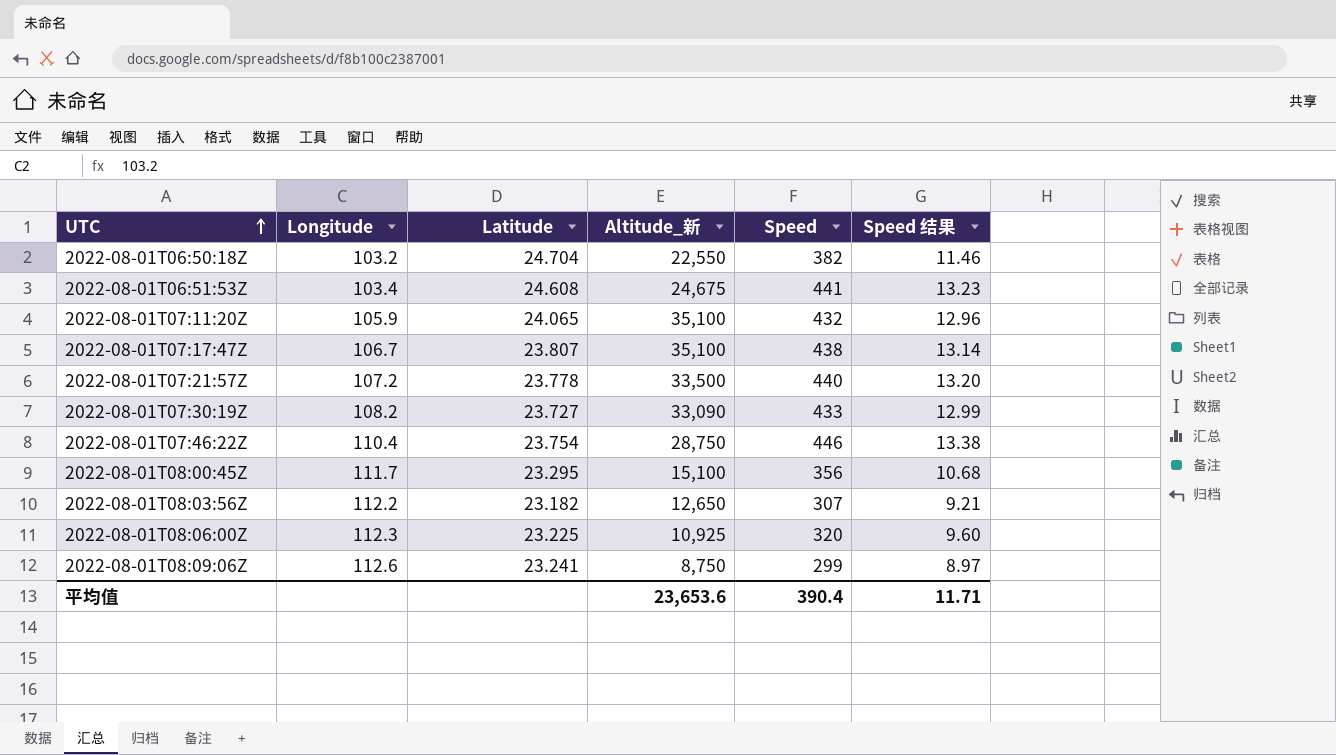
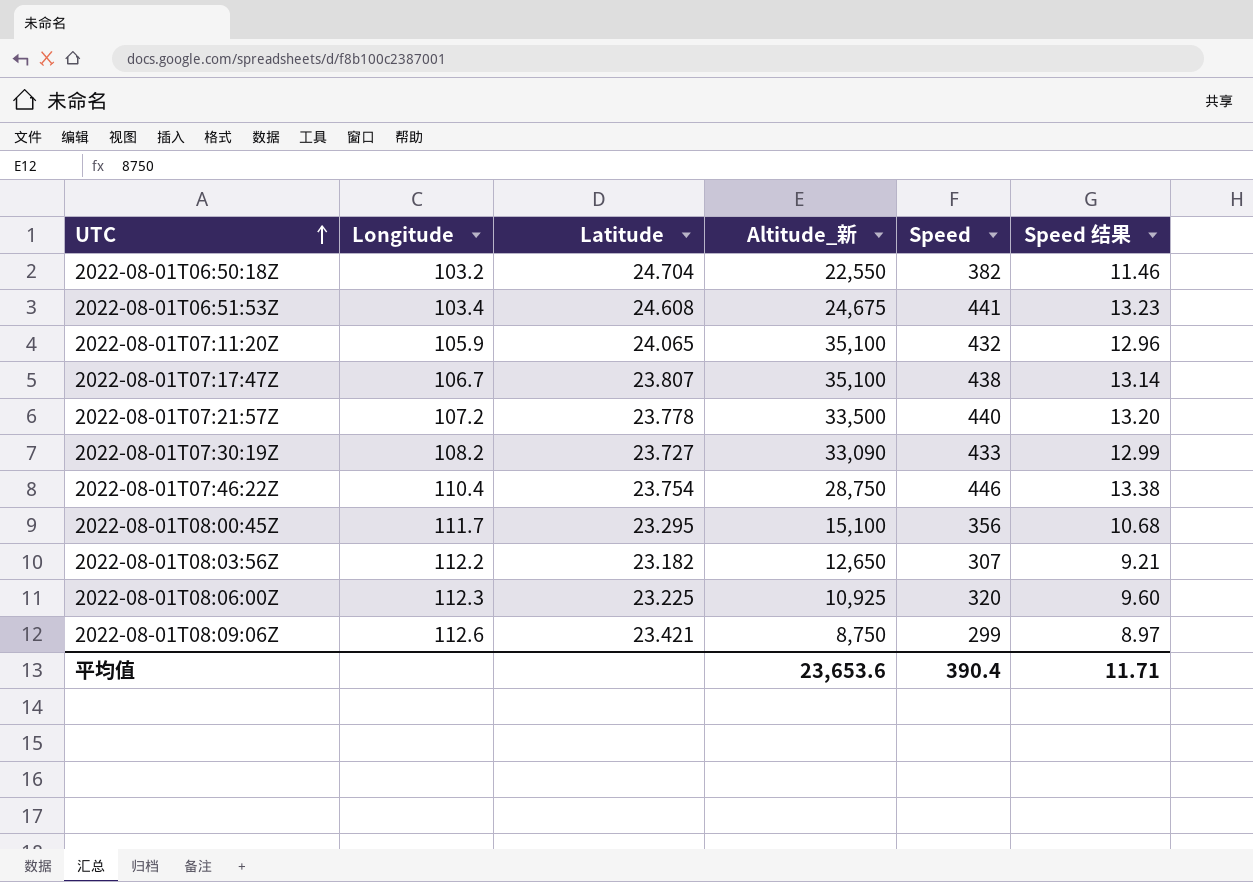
2022-08-01T08:09:06Z | Latitude: 23.241 -> 23.421

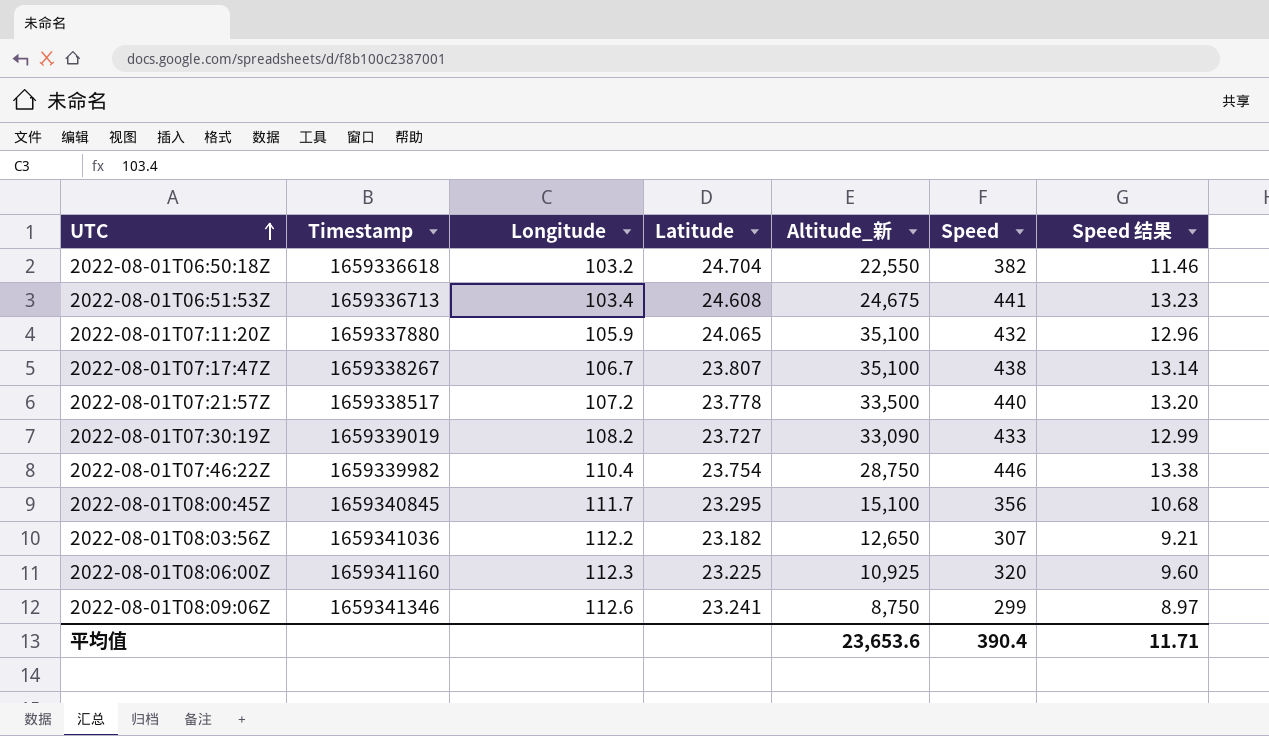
column Timestamp | position: none -> 2
2022-08-01T08:09:06Z | Latitude: 23.421 -> 23.241

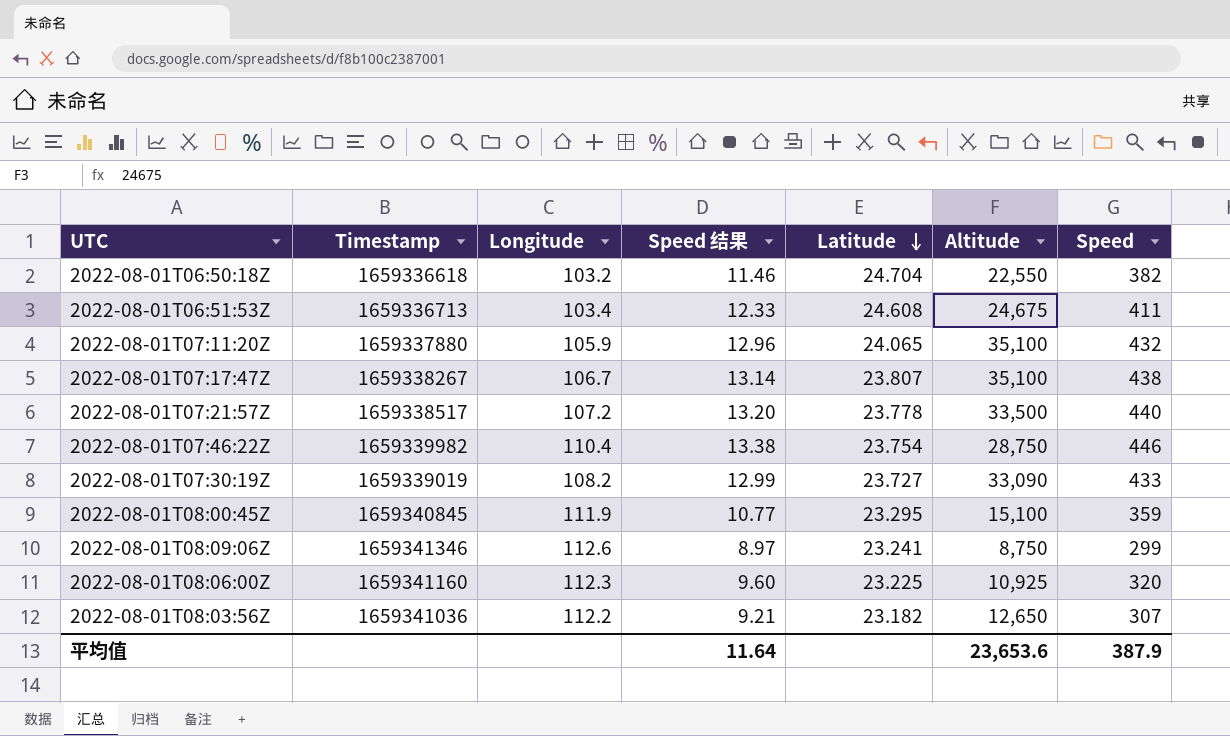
row order: UTC ascending -> Latitude descending
column Speed 结果 | position: 7 -> 4
column name: Altitude_新 -> Altitude
2022-08-01T06:51:53Z | Speed 结果: 13.23 -> 12.33
2022-08-01T06:51:53Z | Speed: 441 -> 411
2022-08-01T08:00:45Z | Longitude: 111.7 -> 111.9
2022-08-01T08:00:45Z | Speed 结果: 10.68 -> 10.77
2022-08-01T08:00:45Z | Speed: 356 -> 359
平均值 | Speed 结果: 11.71 -> 11.64
平均值 | Speed: 390.4 -> 387.9

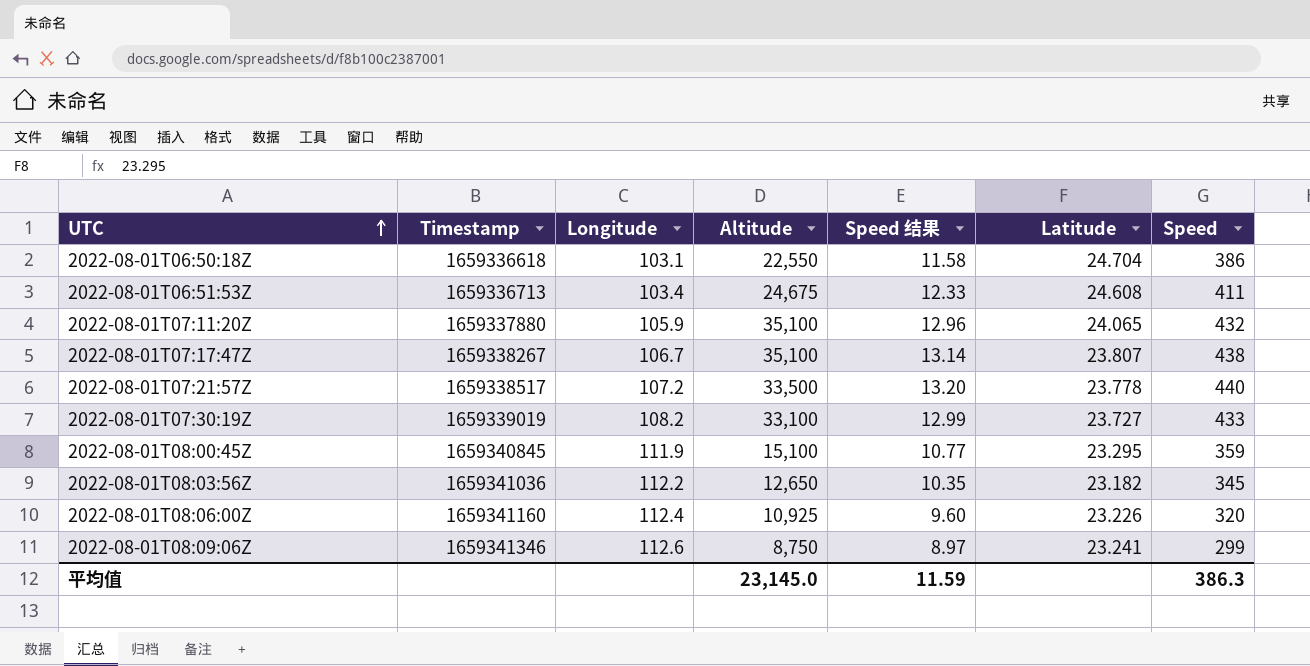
row order: Latitude descending -> UTC ascending
column Altitude | position: 6 -> 4
row 2022-08-01T07:46:22Z: 1659339982 | 110.4 | 13.38 | 23.754 | 28,750 | 446 -> none
2022-08-01T06:50:18Z | Longitude: 103.2 -> 103.1
2022-08-01T06:50:18Z | Speed 结果: 11.46 -> 11.58
2022-08-01T06:50:18Z | Speed: 382 -> 386
2022-08-01T07:30:19Z | Altitude: 33,090 -> 33,100
2022-08-01T08:03:56Z | Speed 结果: 9.21 -> 10.35
2022-08-01T08:03:56Z | Speed: 307 -> 345
2022-08-01T08:06:00Z | Longitude: 112.3 -> 112.4
2022-08-01T08:06:00Z | Latitude: 23.225 -> 23.226
平均值 | Altitude: 23,653.6 -> 23,145.0
平均值 | Speed 结果: 11.64 -> 11.59
平均值 | Speed: 387.9 -> 386.3

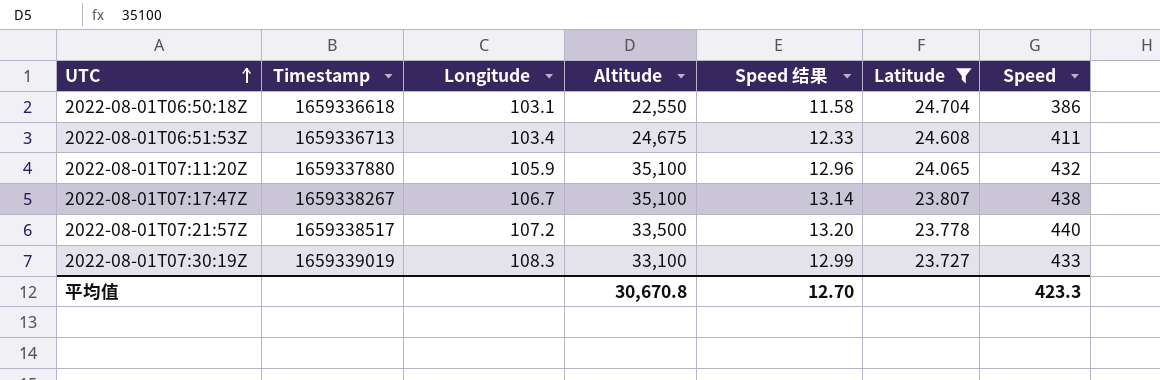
filter: none -> Latitude >= 23.727
2022-08-01T07:30:19Z | Longitude: 108.2 -> 108.3
平均值 | Altitude: 23,145.0 -> 30,670.8
平均值 | Speed 结果: 11.59 -> 12.70
平均值 | Speed: 386.3 -> 423.3

